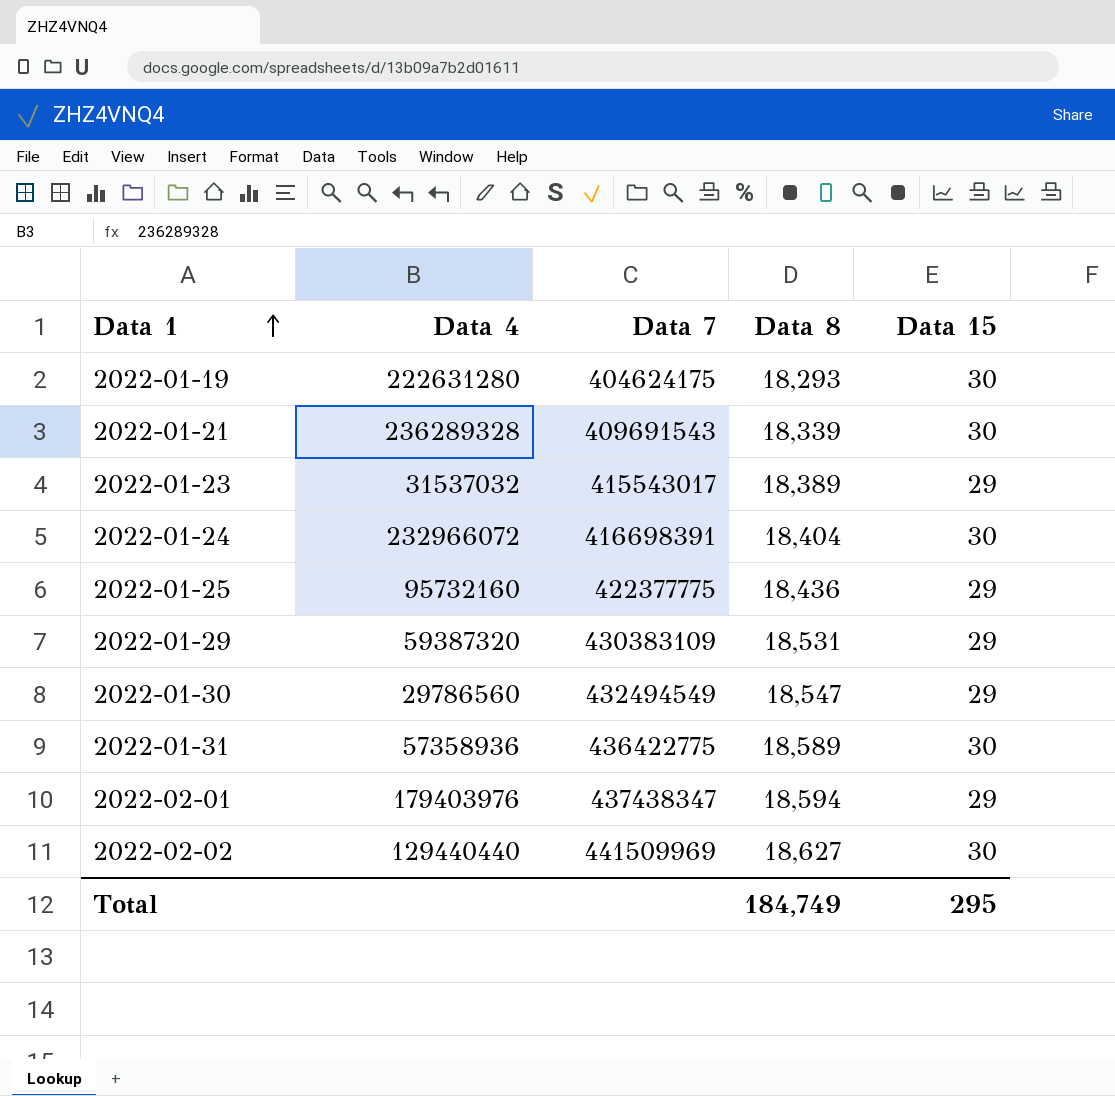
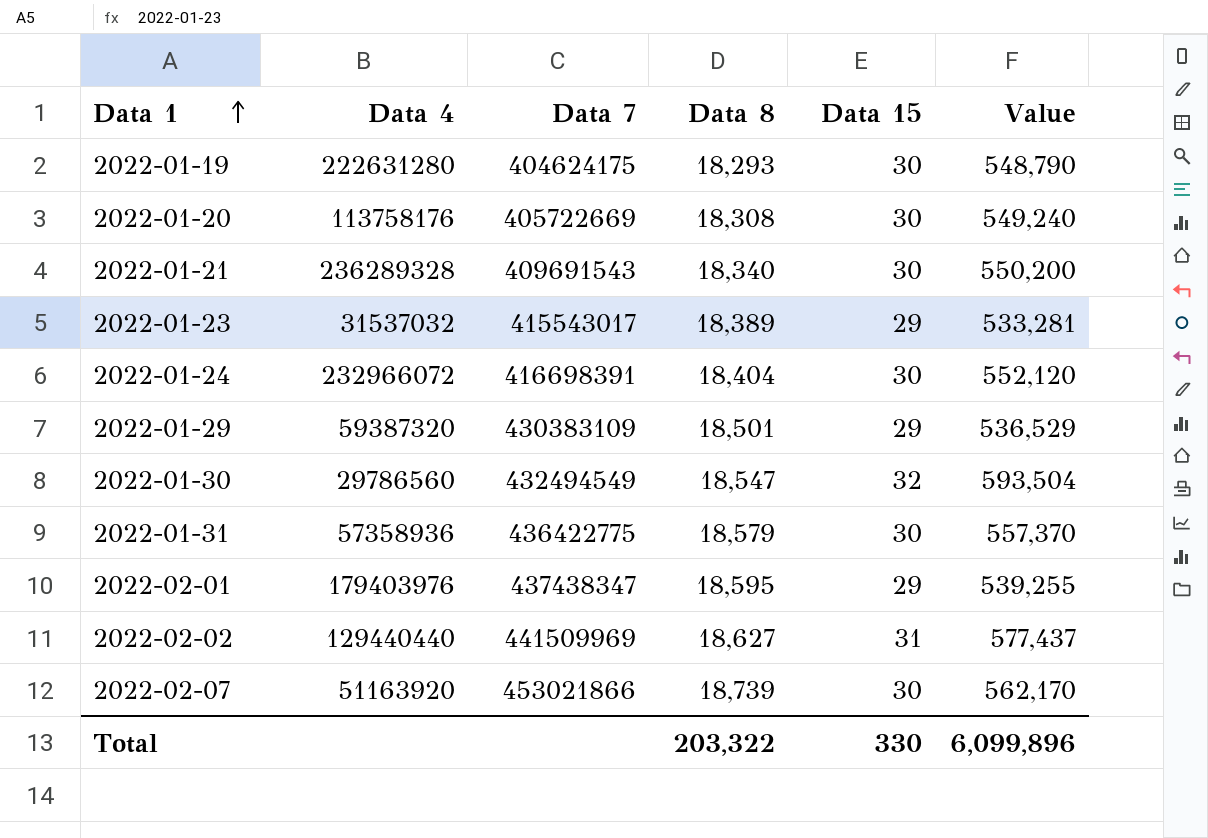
column Value | formula: none -> [Data 8] * [Data 15]
row 2022-01-25: 95732160 | 422377775 | 18,436 | 29 -> none
row 2022-01-20: none -> 113758176 | 405722669 | 18,308 | 30 | 549,240
2022-01-21 | Data 8: 18,339 -> 18,340
2022-01-29 | Data 8: 18,531 -> 18,501
2022-01-30 | Data 15: 29 -> 32
2022-01-31 | Data 8: 18,589 -> 18,579
2022-02-01 | Data 8: 18,594 -> 18,595
2022-02-02 | Data 15: 30 -> 31
row 2022-02-07: none -> 51163920 | 453021866 | 18,739 | 30 | 562,170
Total | Data 8: 184,749 -> 203,322
Total | Data 15: 295 -> 330

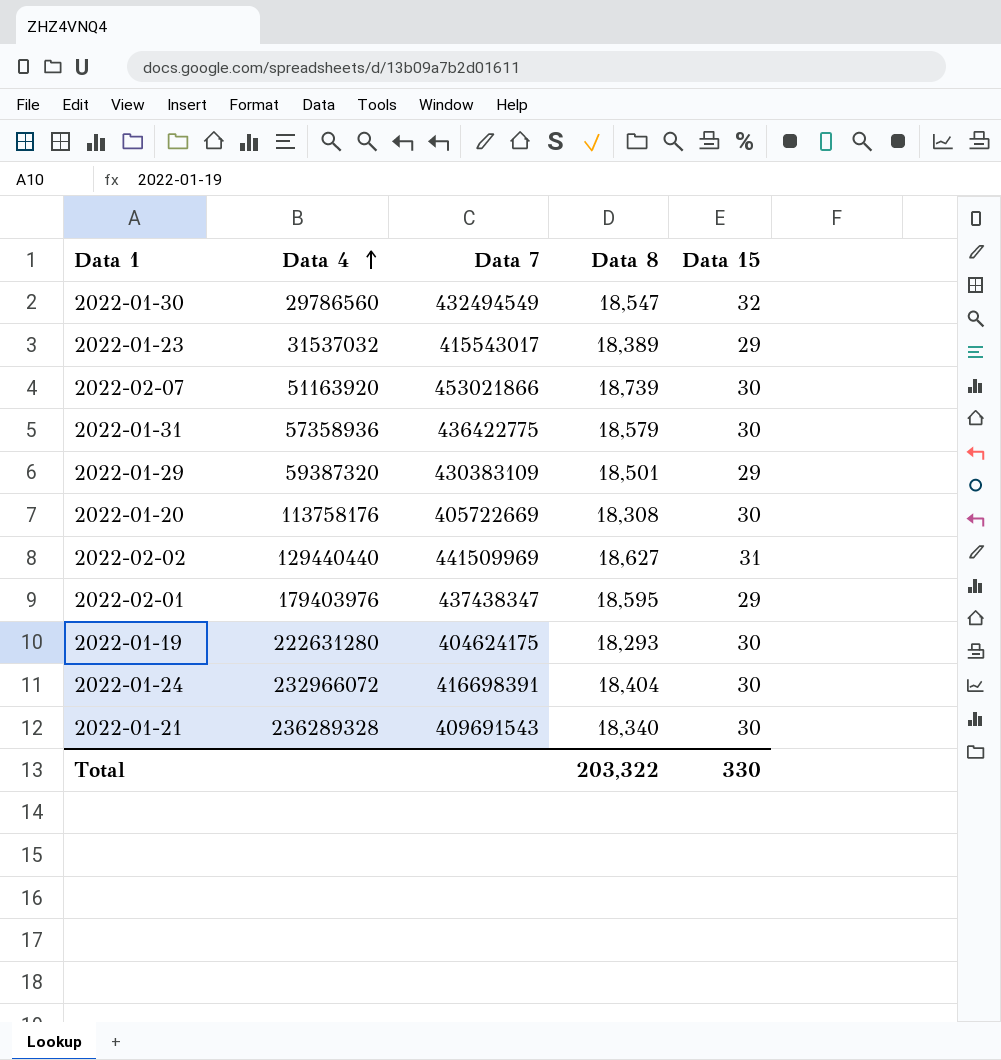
row order: Data 1 ascending -> Data 4 ascending
column Value | formula: [Data 8] * [Data 15] -> none

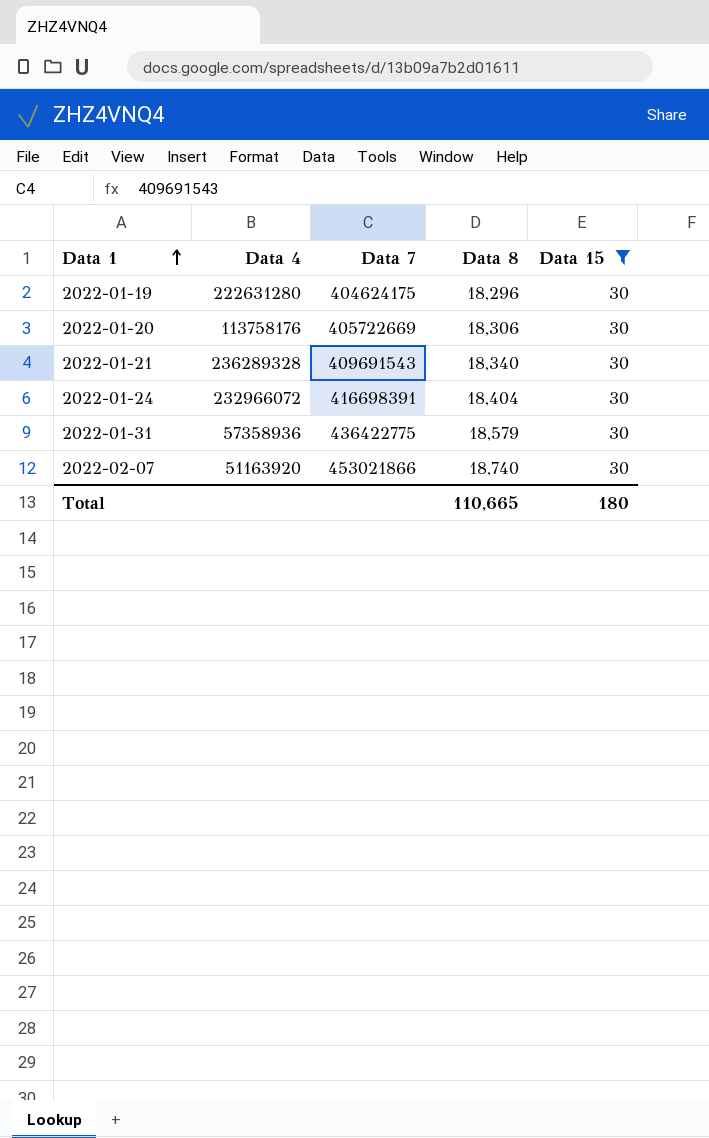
filter: none -> Data 15 = 30
row order: Data 4 ascending -> Data 1 ascending
2022-01-19 | Data 8: 18,293 -> 18,296
2022-01-20 | Data 8: 18,308 -> 18,306
2022-02-07 | Data 8: 18,739 -> 18,740
Total | Data 8: 203,322 -> 110,665
Total | Data 15: 330 -> 180

